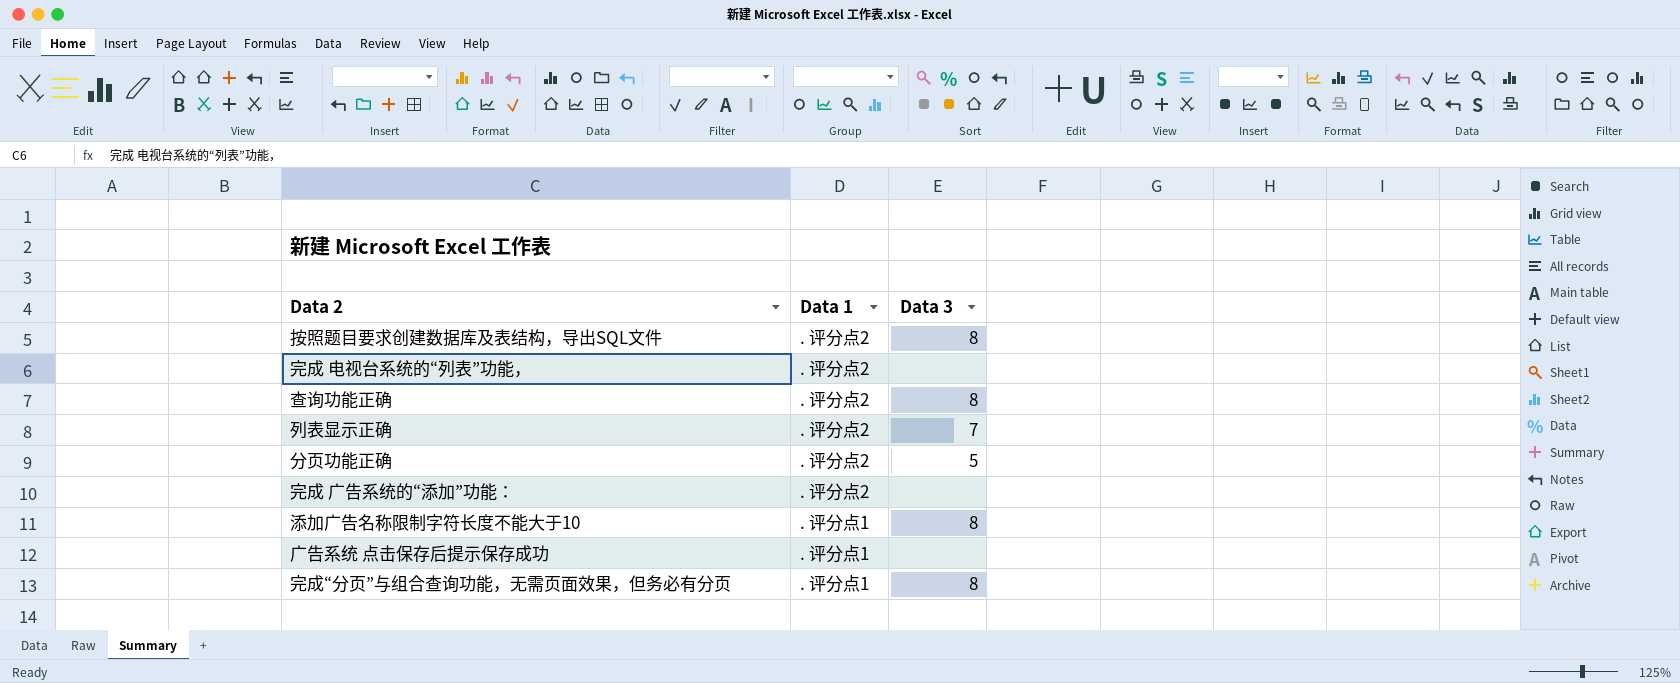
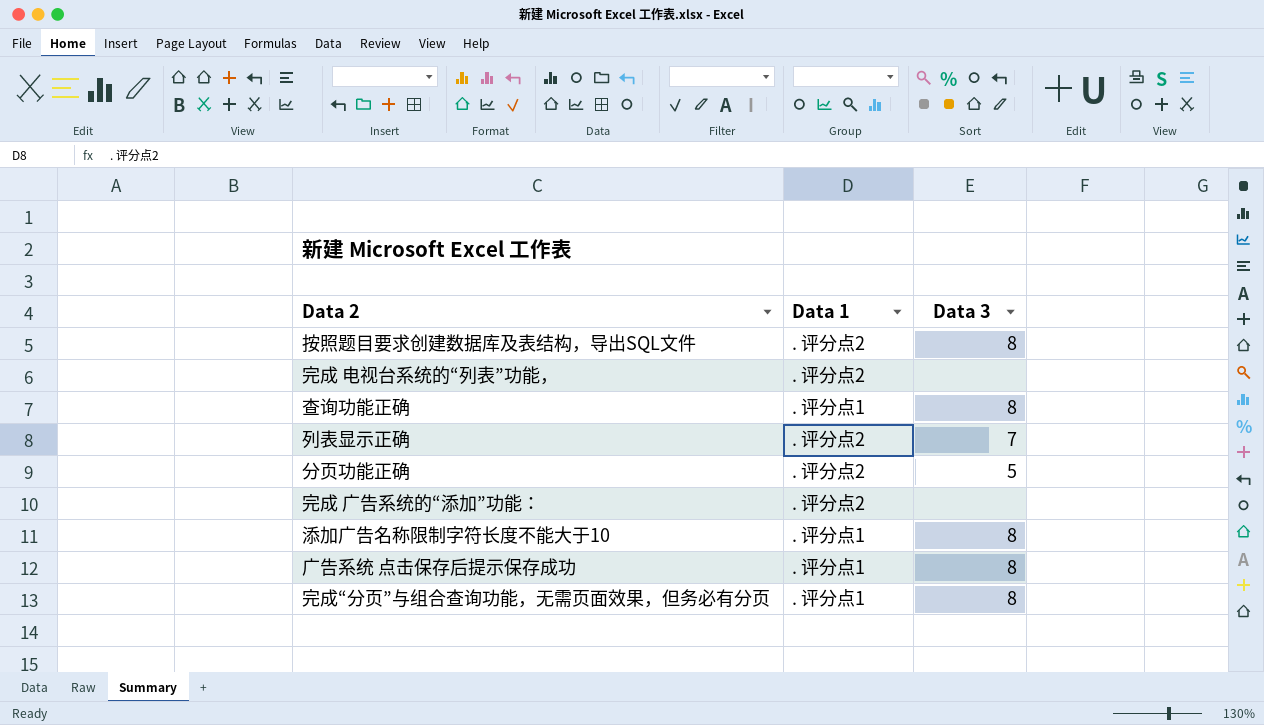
查询功能正确 | Data 1: . 评分点2 -> . 评分点1
广告系统 点击保存后提示保存成功 | Data 3: none -> 8

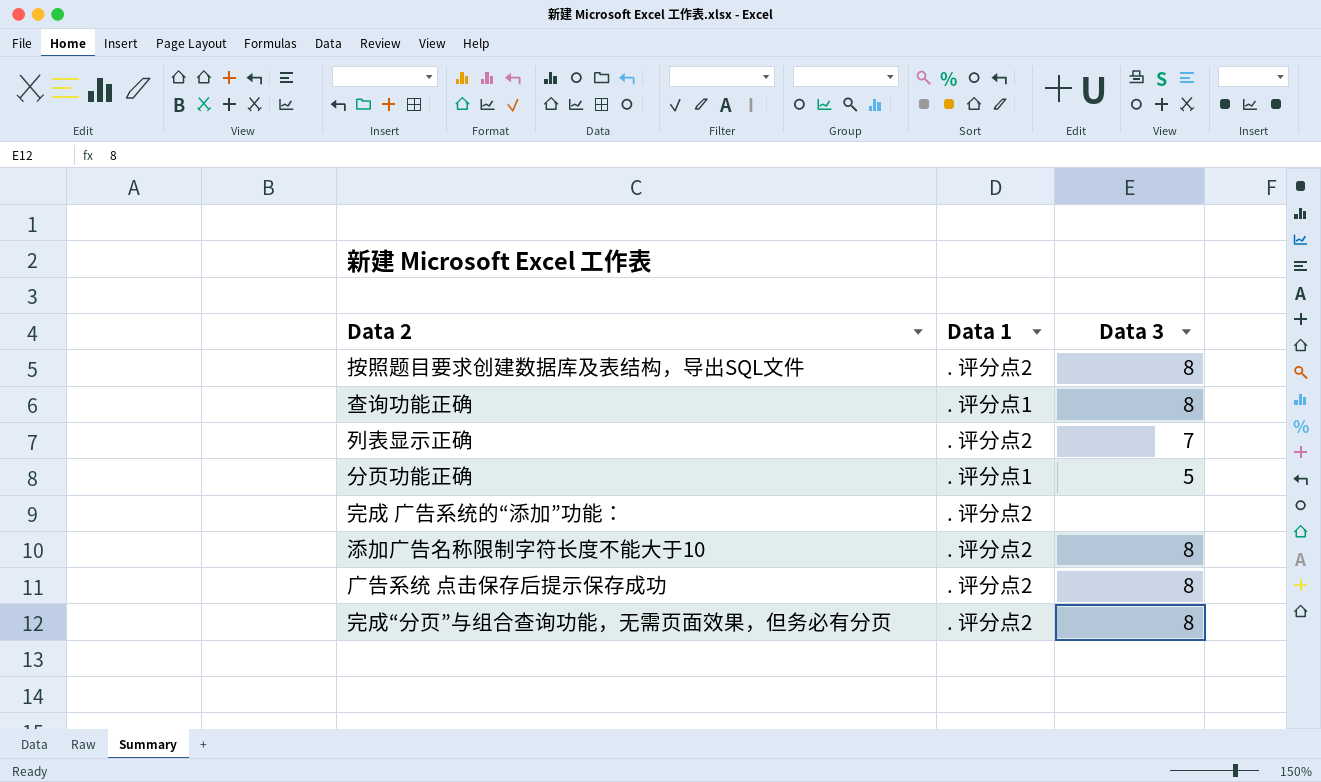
row 完成 电视台系统的“列表”功能，: . 评分点2 | none -> none
分页功能正确 | Data 1: . 评分点2 -> . 评分点1
添加广告名称限制字符长度不能大于10 | Data 1: . 评分点1 -> . 评分点2
广告系统 点击保存后提示保存成功 | Data 1: . 评分点1 -> . 评分点2
完成“分页”与组合查询功能，无需页面效果，但务必有分页 | Data 1: . 评分点1 -> . 评分点2

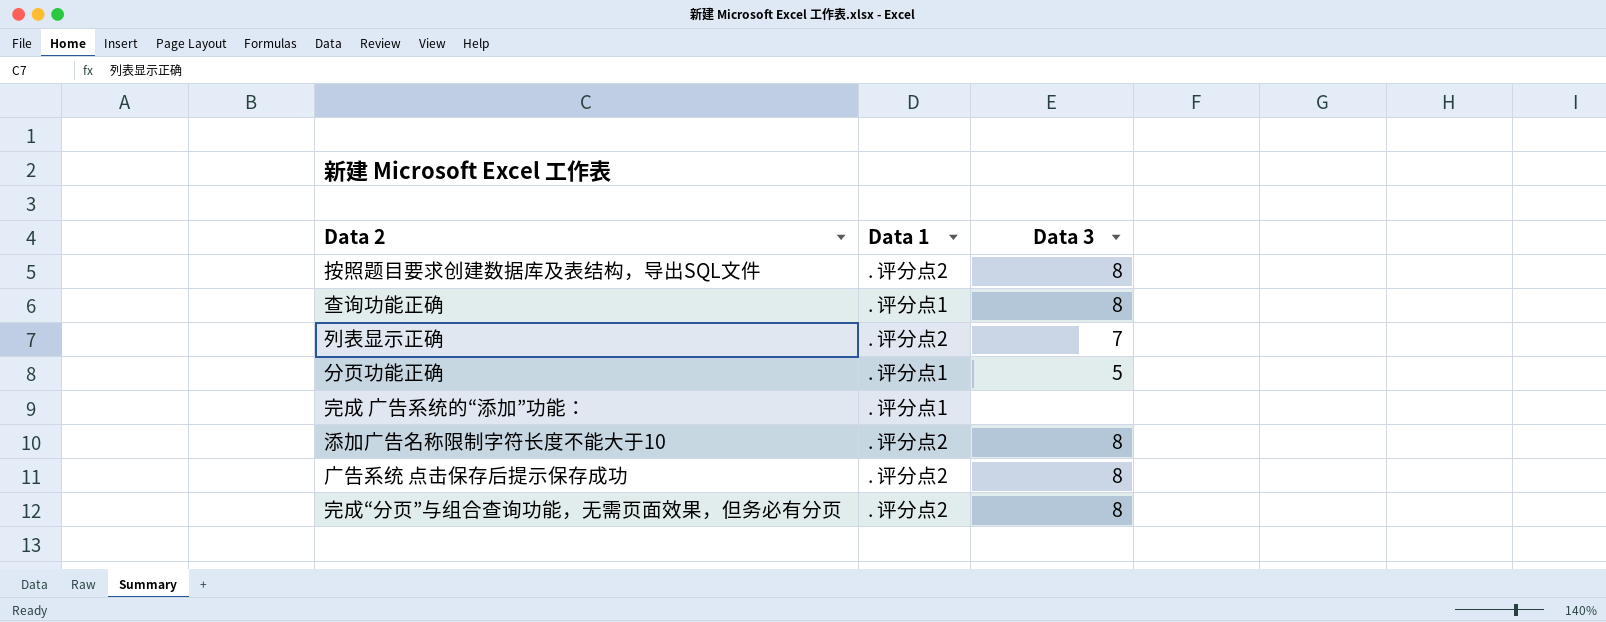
完成 广告系统的“添加”功能： | Data 1: . 评分点2 -> . 评分点1

